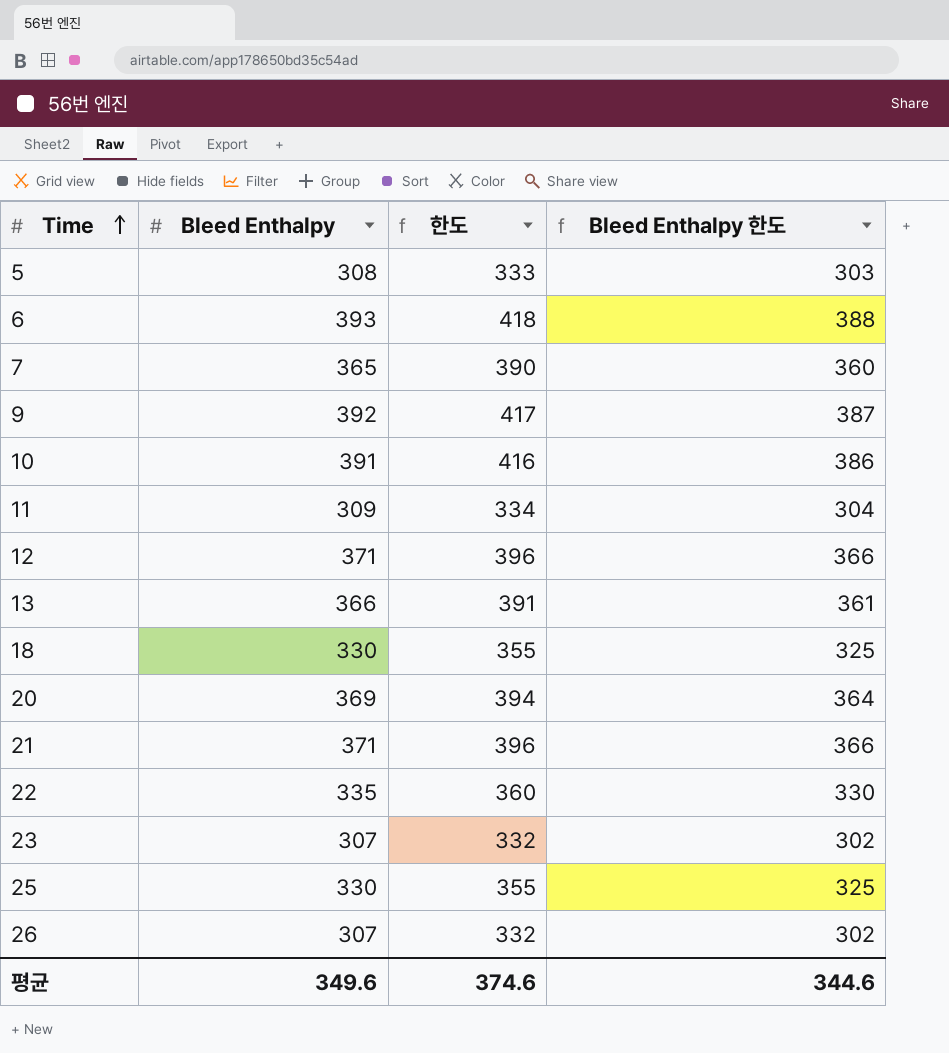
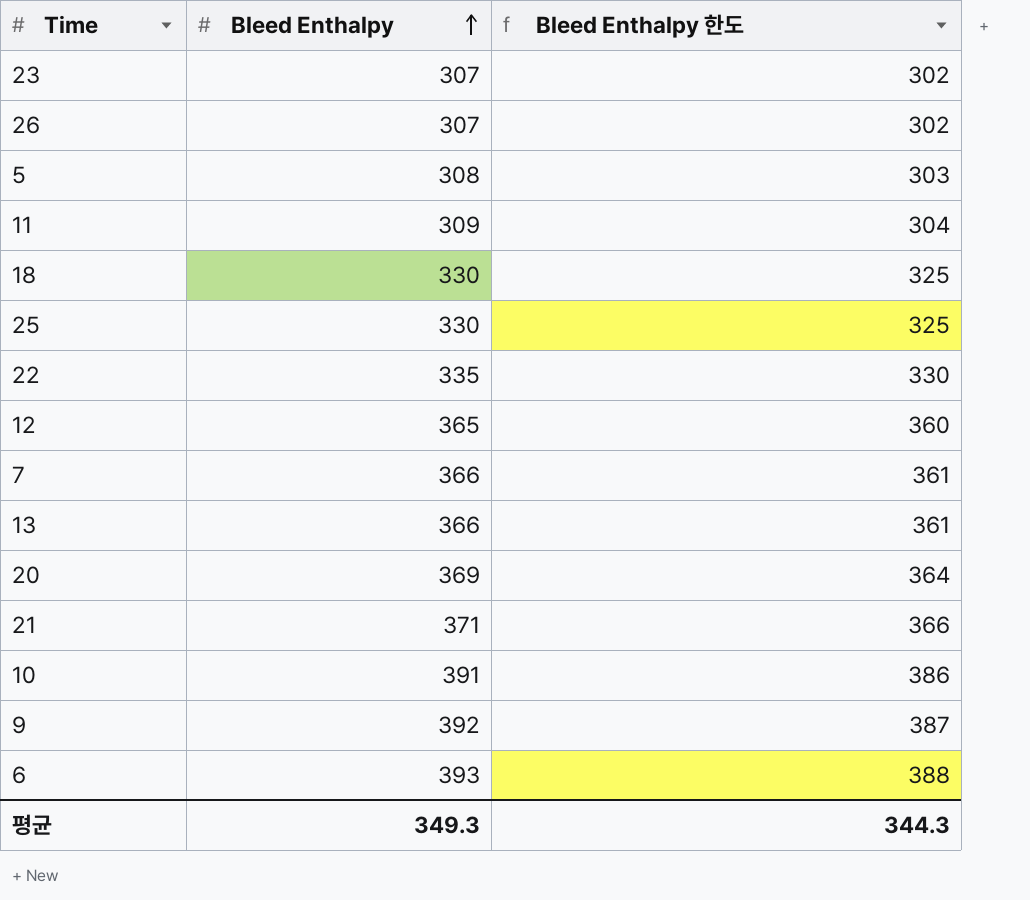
row order: Time ascending -> Bleed Enthalpy ascending
column 한도 | formula: [Bleed Enthalpy] + 25 -> none
12 | Bleed Enthalpy: 371 -> 365
12 | Bleed Enthalpy 한도: 366 -> 360
7 | Bleed Enthalpy: 365 -> 366
7 | Bleed Enthalpy 한도: 360 -> 361
평균 | Bleed Enthalpy: 349.6 -> 349.3
평균 | Bleed Enthalpy 한도: 344.6 -> 344.3

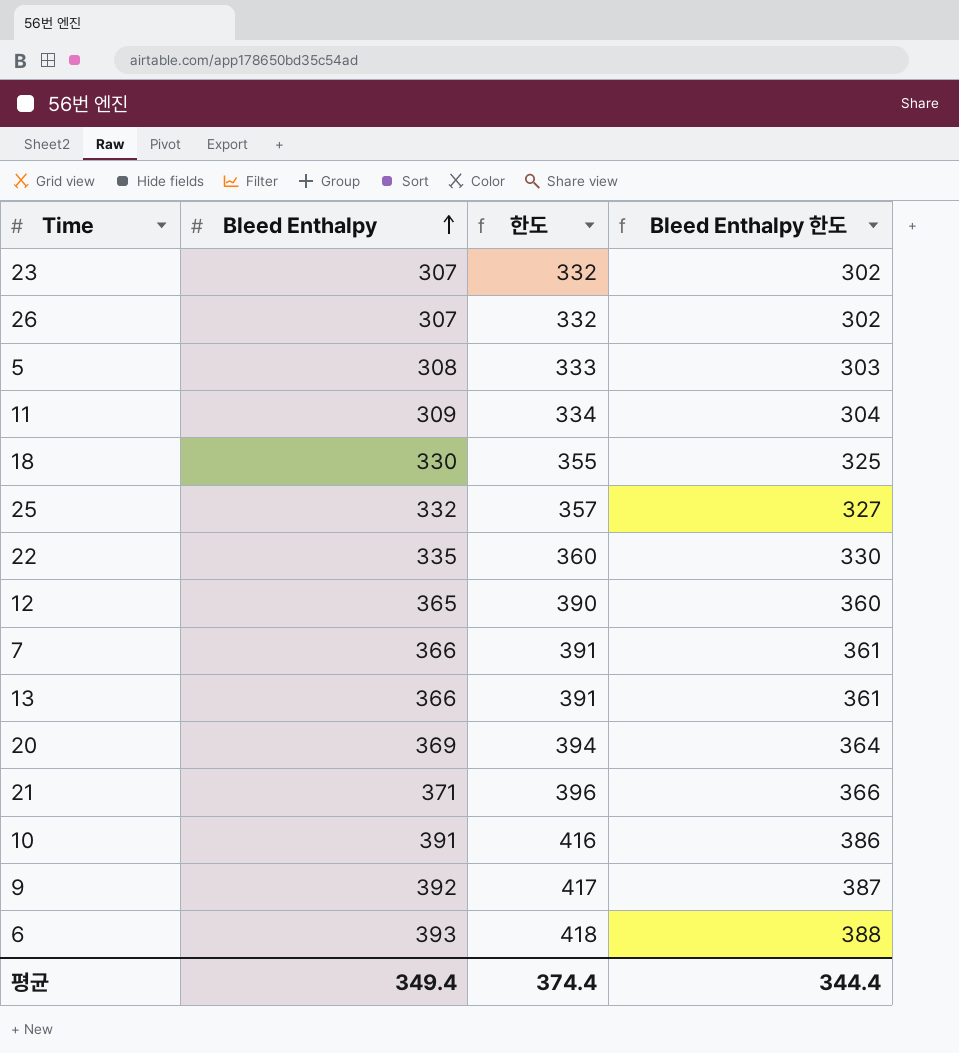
column 한도 | formula: none -> [Bleed Enthalpy] + 25
25 | Bleed Enthalpy: 330 -> 332
25 | Bleed Enthalpy 한도: 325 -> 327
평균 | Bleed Enthalpy: 349.3 -> 349.4
평균 | Bleed Enthalpy 한도: 344.3 -> 344.4

